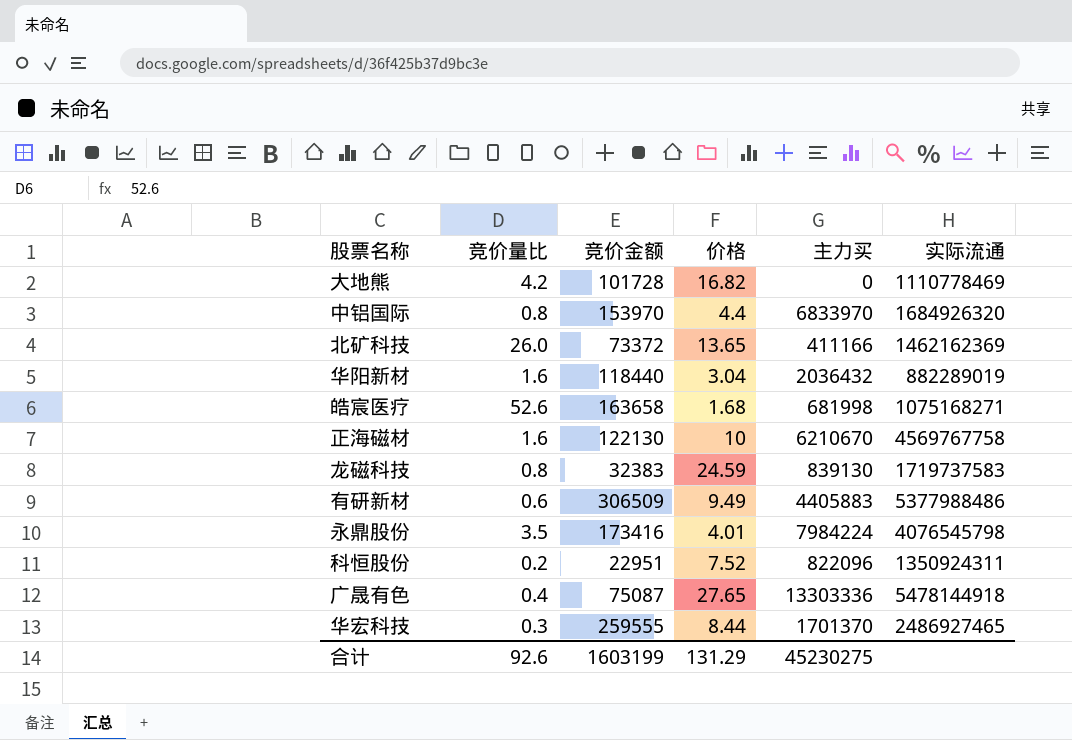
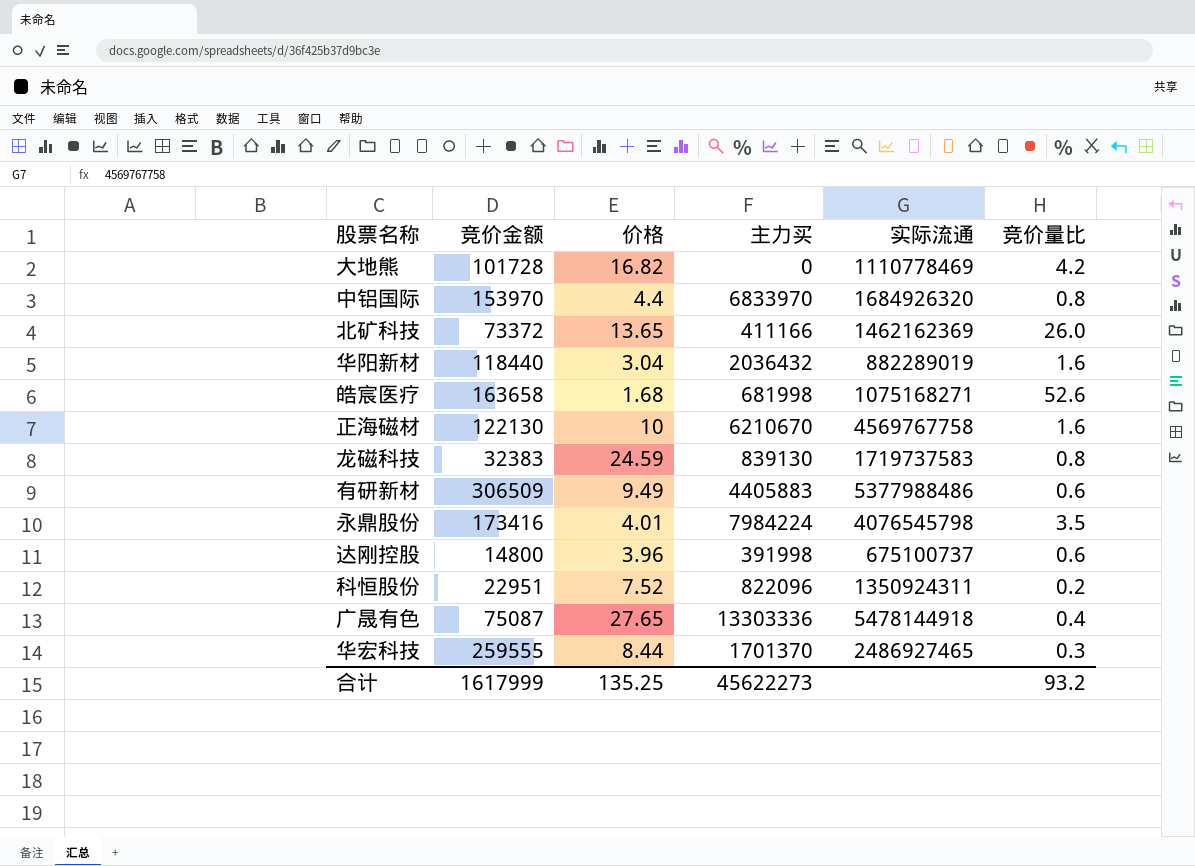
column 竞价量比 | position: 2 -> 6
row 达刚控股: none -> 14800 | 3.96 | 391998 | 675100737 | 0.6
合计 | 竞价金额: 1603199 -> 1617999
合计 | 价格: 131.29 -> 135.25
合计 | 主力买: 45230275 -> 45622273
合计 | 竞价量比: 92.6 -> 93.2

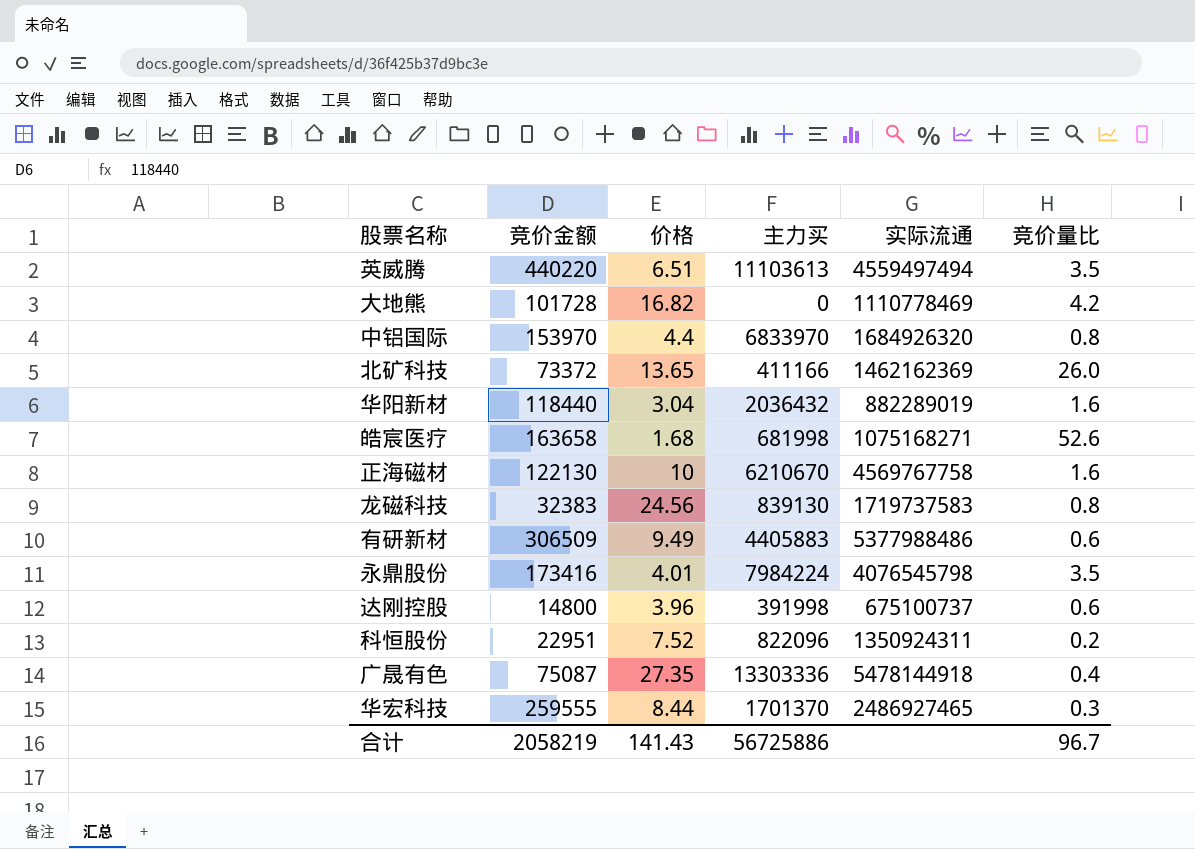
row 英威腾: none -> 440220 | 6.51 | 11103613 | 4559497494 | 3.5
龙磁科技 | 价格: 24.59 -> 24.56
广晟有色 | 价格: 27.65 -> 27.35
合计 | 竞价金额: 1617999 -> 2058219
合计 | 价格: 135.25 -> 141.43
合计 | 主力买: 45622273 -> 56725886
合计 | 竞价量比: 93.2 -> 96.7

